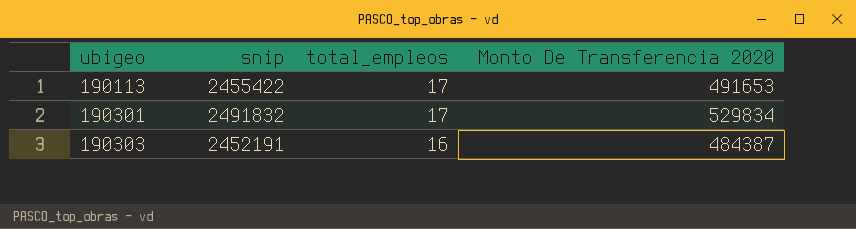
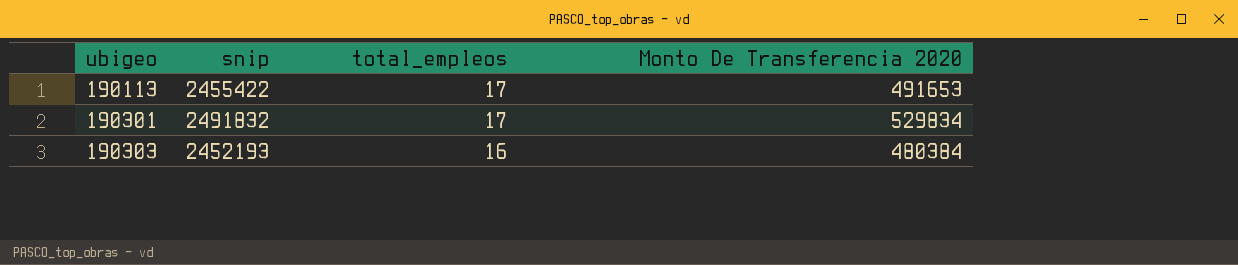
190303 | snip: 2452191 -> 2452193
190303 | Monto De Transferencia 2020: 484387 -> 480384

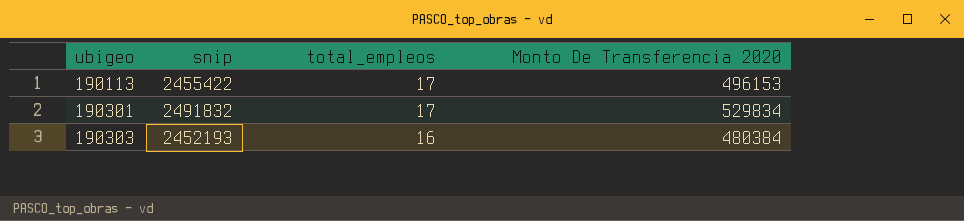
190113 | Monto De Transferencia 2020: 491653 -> 496153

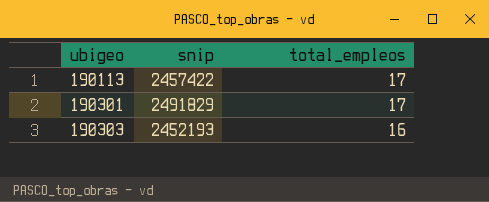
column Monto De Transferencia 2020 | position: 4 -> none
190113 | snip: 2455422 -> 2457422
190301 | snip: 2491832 -> 2491829

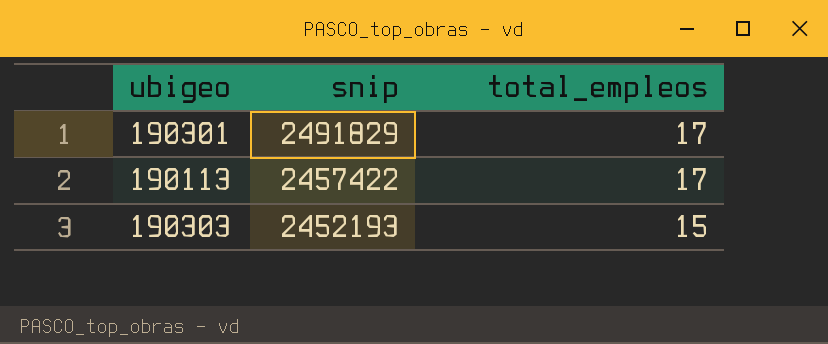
row order: ubigeo ascending -> snip descending
190303 | total_empleos: 16 -> 15

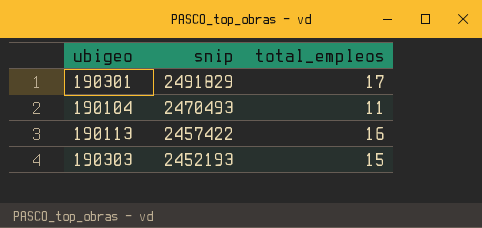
row 190104: none -> 2470493 | 11
190113 | total_empleos: 17 -> 16

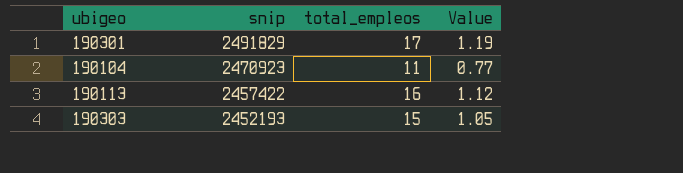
column Value | formula: none -> [total_empleos] * 0.07
190104 | snip: 2470493 -> 2470923

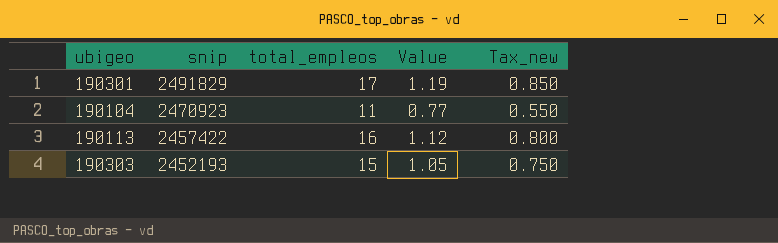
column Tax_new | formula: none -> [total_empleos] * 0.05

